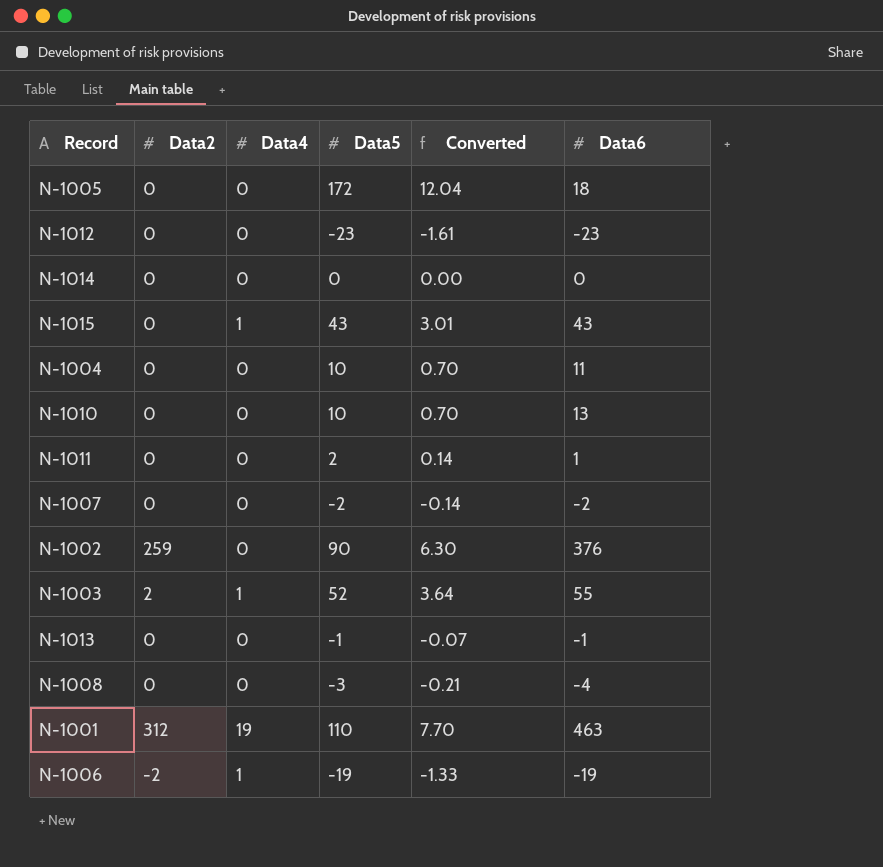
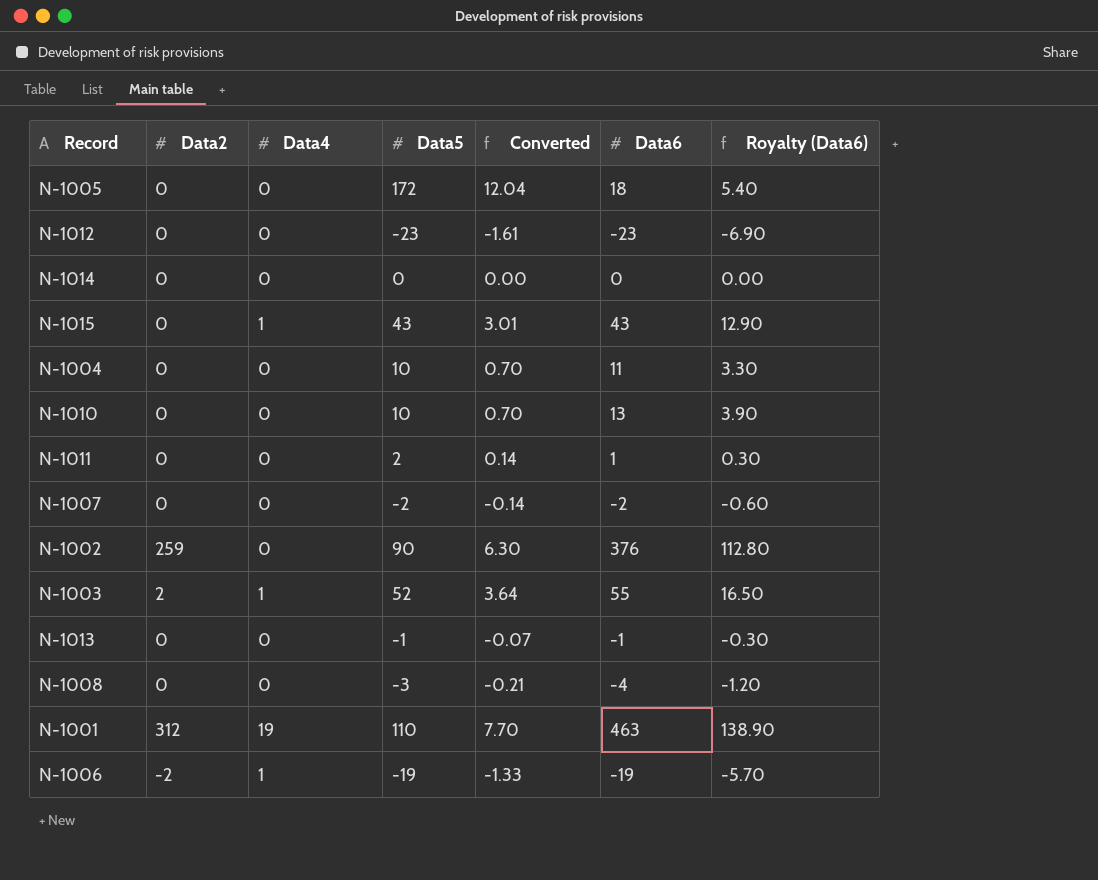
column Royalty (Data6) | formula: none -> [Data6] * 0.3

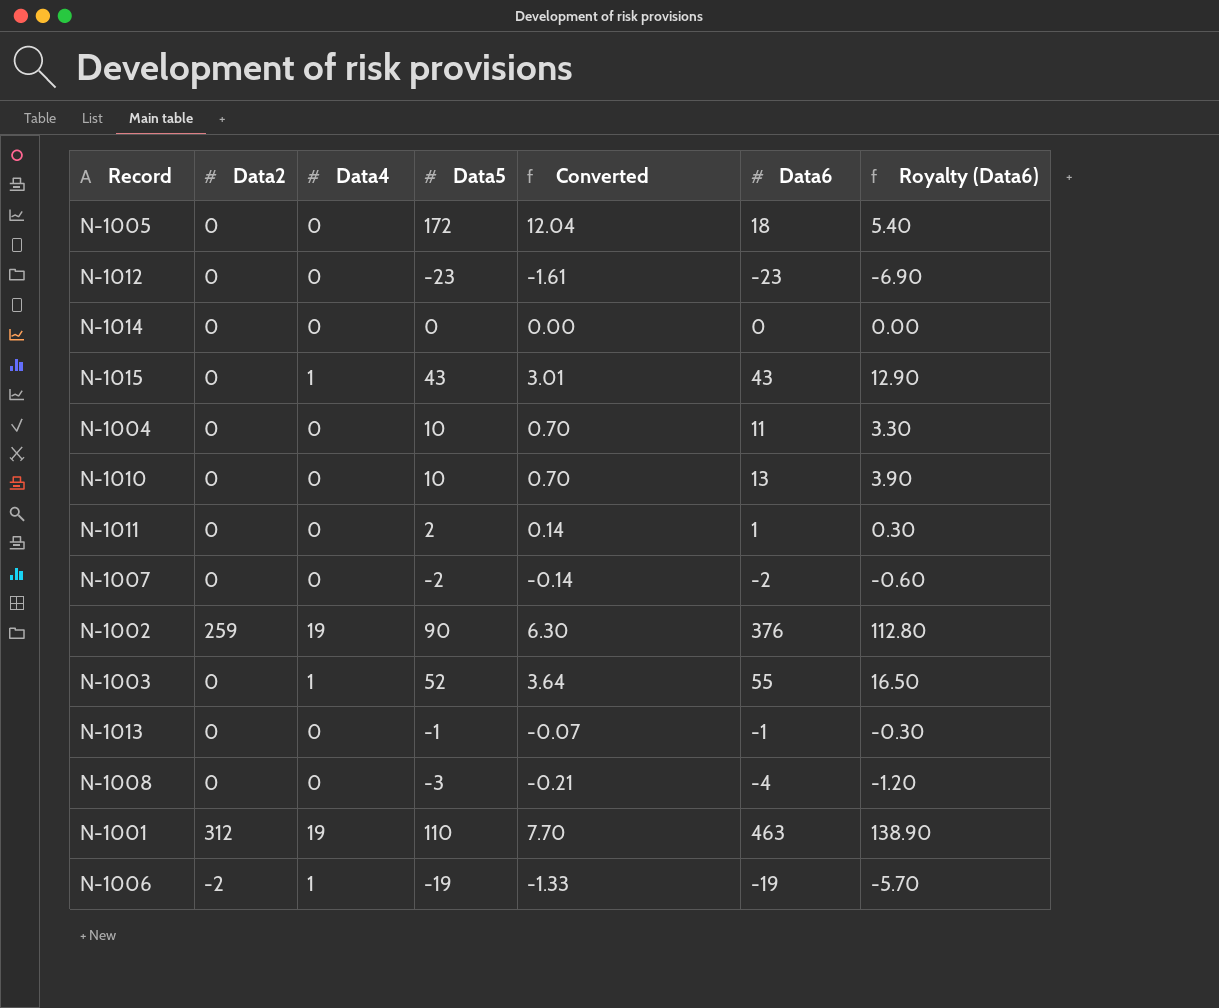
N-1002 | Data4: 0 -> 19
N-1003 | Data2: 2 -> 0

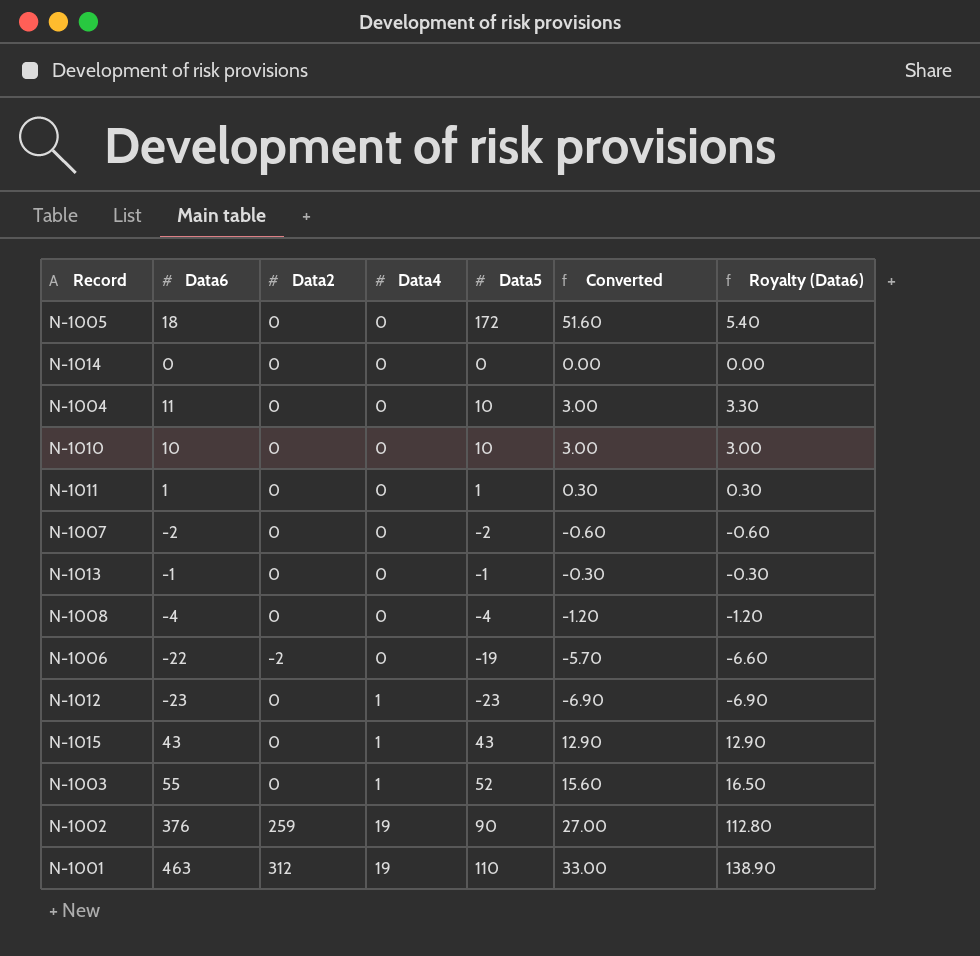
row order: none -> Data4 ascending
column Data6 | position: 6 -> 2
column Converted | formula: [Data5] * 0.07 -> [Data5] * 0.3
N-1010 | Data6: 13 -> 10
N-1010 | Royalty (Data6): 3.90 -> 3.00
N-1011 | Data5: 2 -> 1
N-1008 | Data5: -3 -> -4
N-1006 | Data6: -19 -> -22
N-1006 | Data4: 1 -> 0
N-1006 | Royalty (Data6): -5.70 -> -6.60
N-1012 | Data4: 0 -> 1

